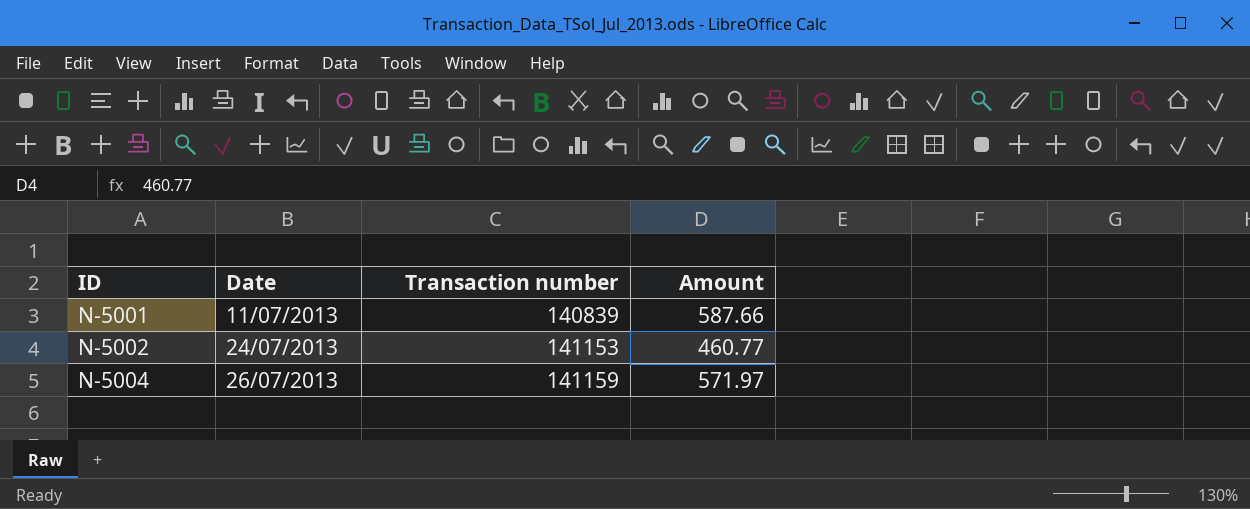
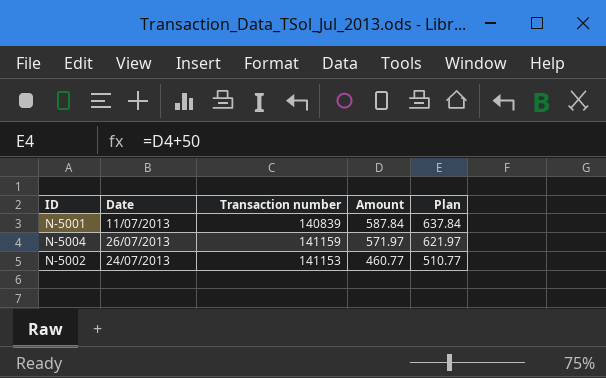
row order: ID ascending -> Amount descending
column Plan | formula: none -> [Amount] + 50
N-5001 | Amount: 587.66 -> 587.84

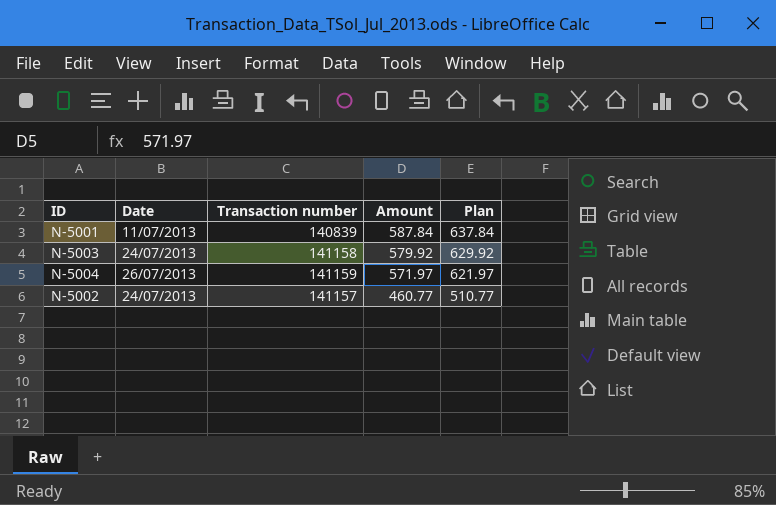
row N-5003: none -> 24/07/2013 | 141158 | 579.92 | 629.92
N-5002 | Transaction number: 141153 -> 141157

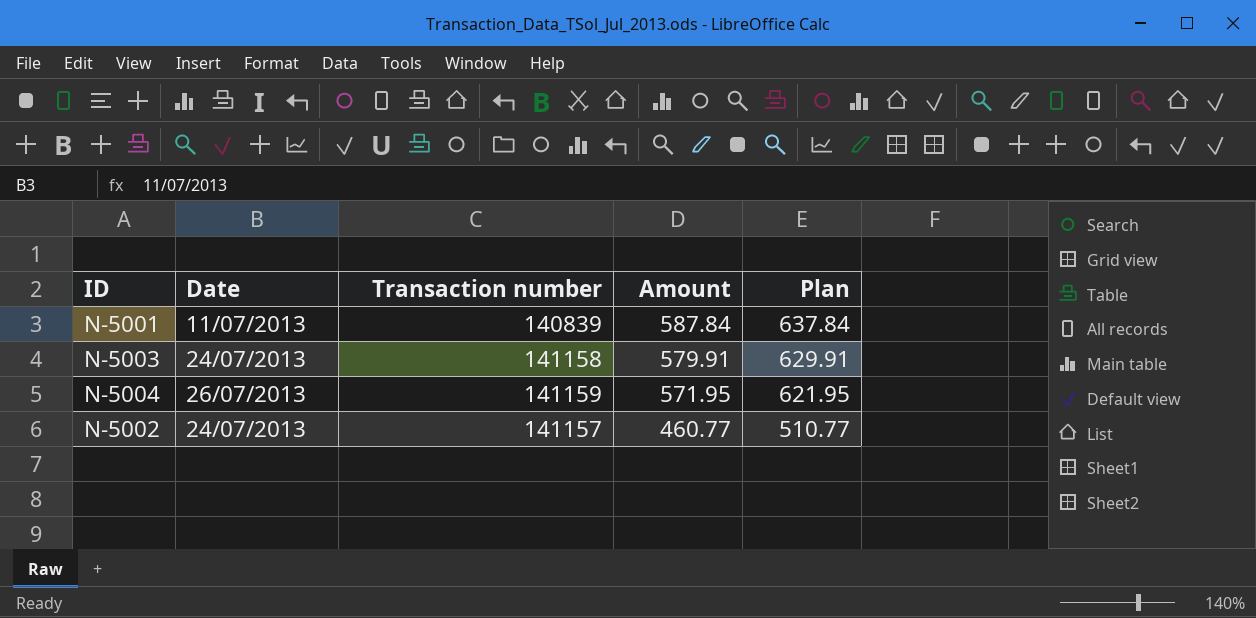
N-5003 | Amount: 579.92 -> 579.91
N-5003 | Plan: 629.92 -> 629.91
N-5004 | Amount: 571.97 -> 571.95
N-5004 | Plan: 621.97 -> 621.95

